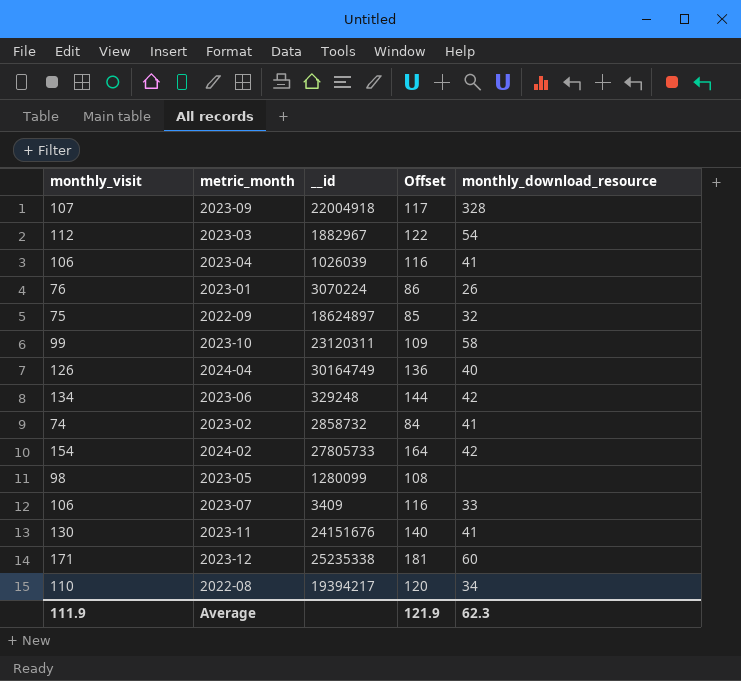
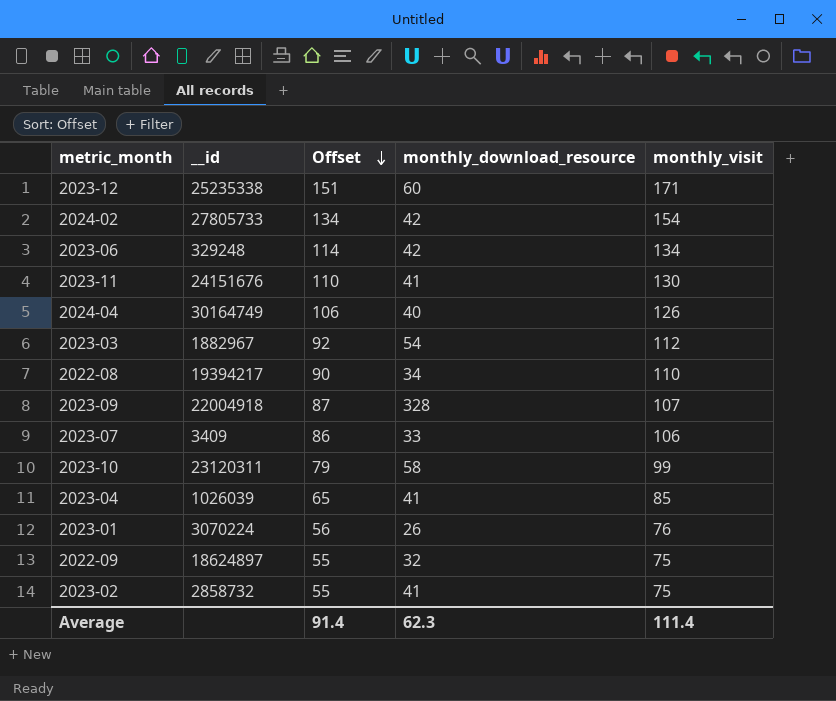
row order: none -> Offset descending
column Offset | formula: [monthly_visit] + 10 -> [monthly_visit] - 20
column monthly_visit | position: 1 -> 5
row 2023-05: 98 | 1280099 | 108 | none -> none
2023-04 | monthly_visit: 106 -> 85
2023-02 | monthly_visit: 74 -> 75
Average | Offset: 121.9 -> 91.4
Average | monthly_visit: 111.9 -> 111.4

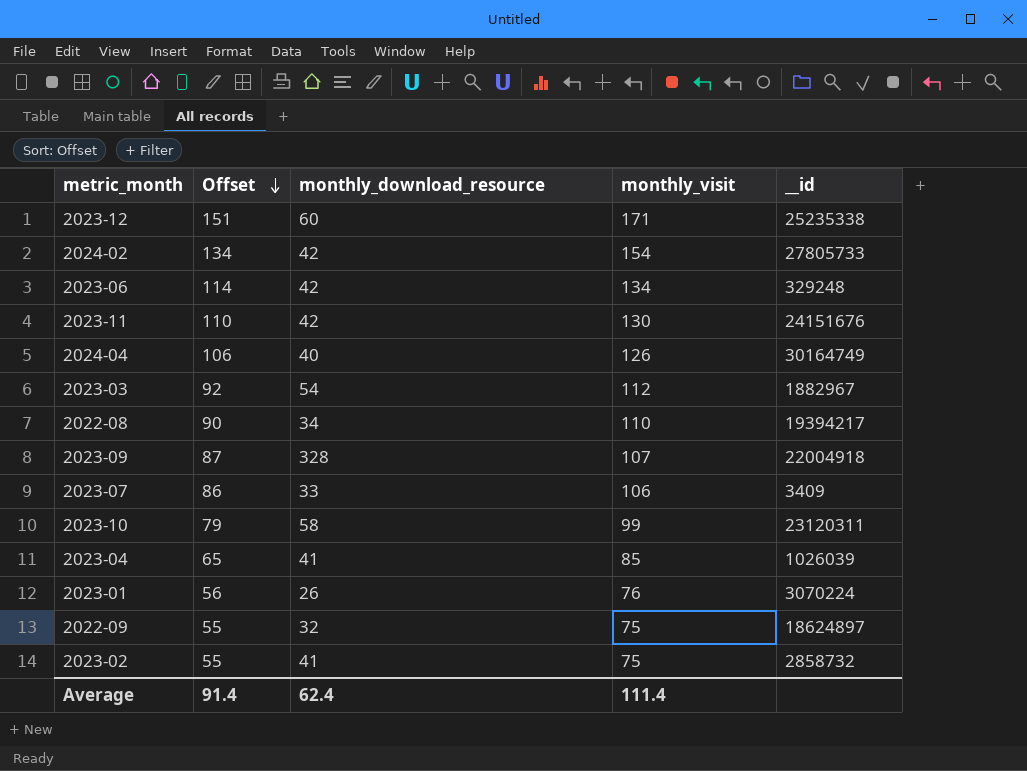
column __id | position: 2 -> 5
2023-11 | monthly_download_resource: 41 -> 42
Average | monthly_download_resource: 62.3 -> 62.4

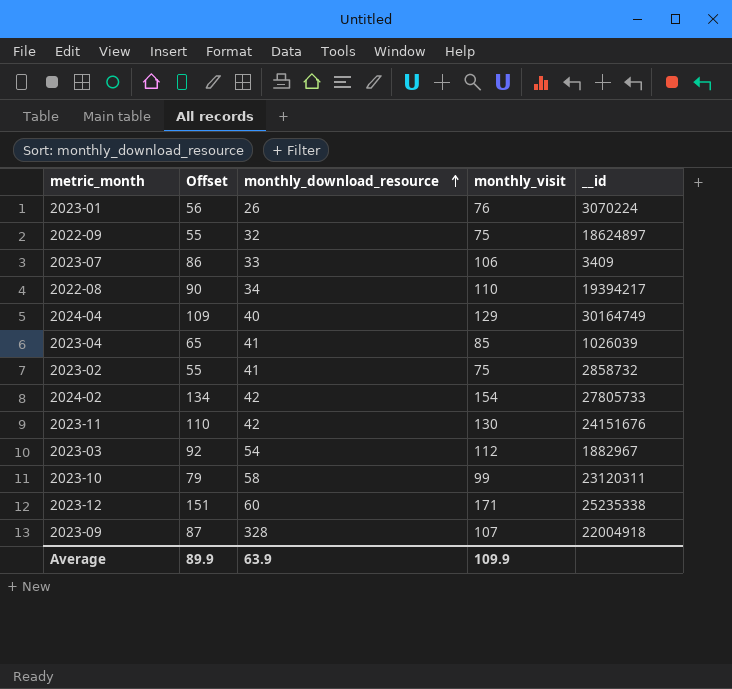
row order: Offset descending -> monthly_download_resource ascending
row 2023-06: 114 | 42 | 134 | 329248 -> none
2024-04 | Offset: 106 -> 109
2024-04 | monthly_visit: 126 -> 129
Average | Offset: 91.4 -> 89.9
Average | monthly_download_resource: 62.4 -> 63.9
Average | monthly_visit: 111.4 -> 109.9

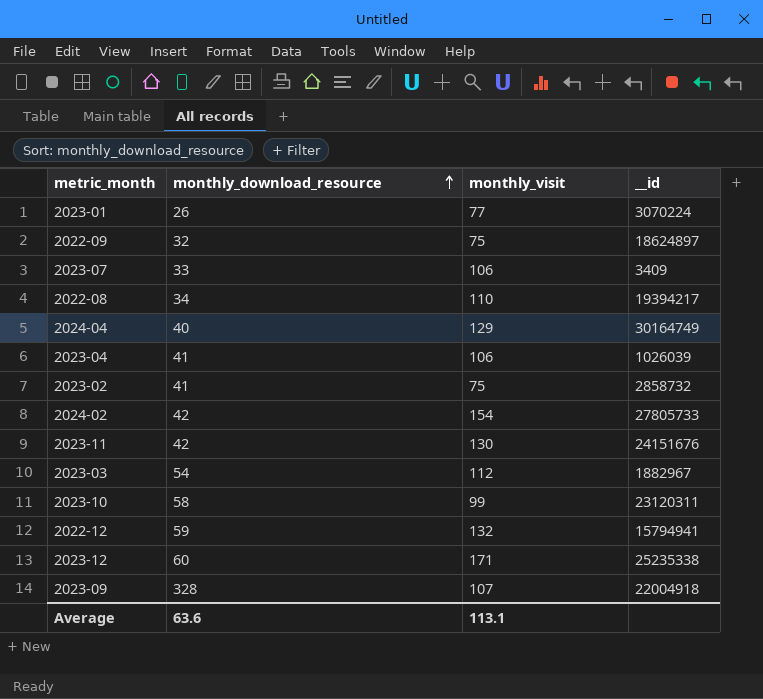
column Offset | formula: [monthly_visit] - 20 -> none
2023-01 | monthly_visit: 76 -> 77
2023-04 | monthly_visit: 85 -> 106
row 2022-12: none -> 59 | 132 | 15794941
Average | monthly_download_resource: 63.9 -> 63.6
Average | monthly_visit: 109.9 -> 113.1

